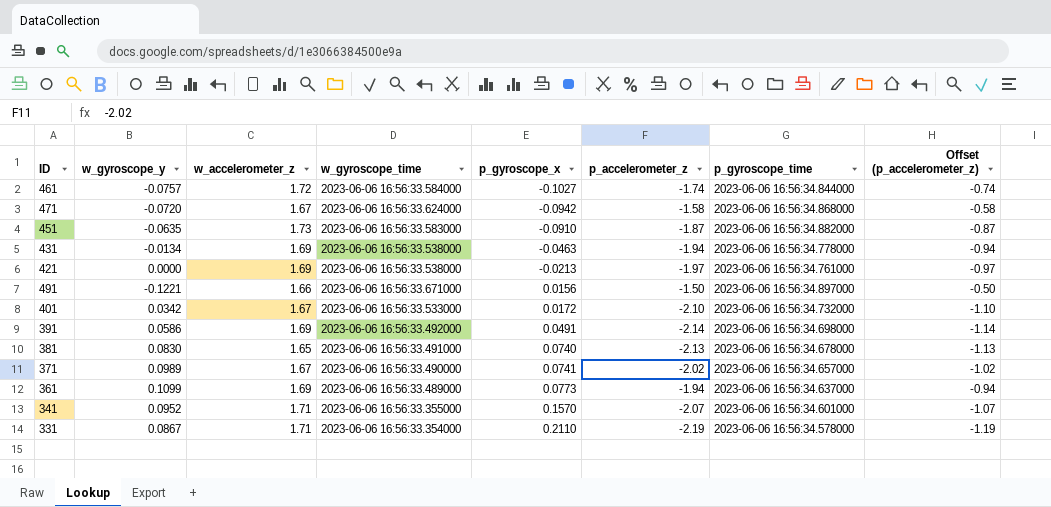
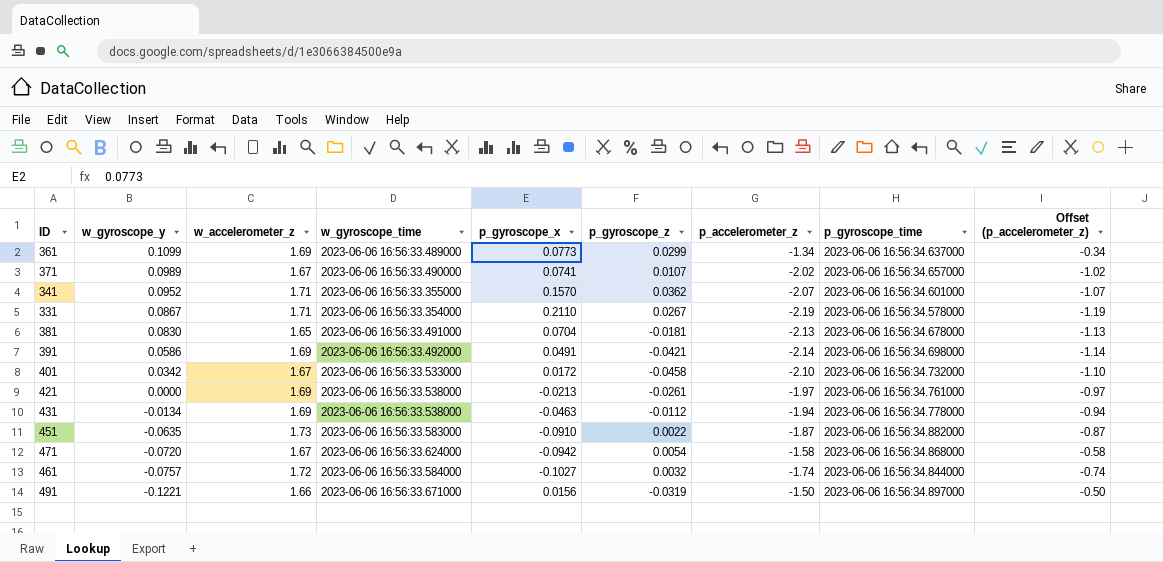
row order: p_gyroscope_x ascending -> w_gyroscope_y descending
column p_gyroscope_z | position: none -> 6
361 | p_accelerometer_z: -1.94 -> -1.34
361 | Offset (p_accelerometer_z): -0.94 -> -0.34
381 | p_gyroscope_x: 0.0740 -> 0.0704

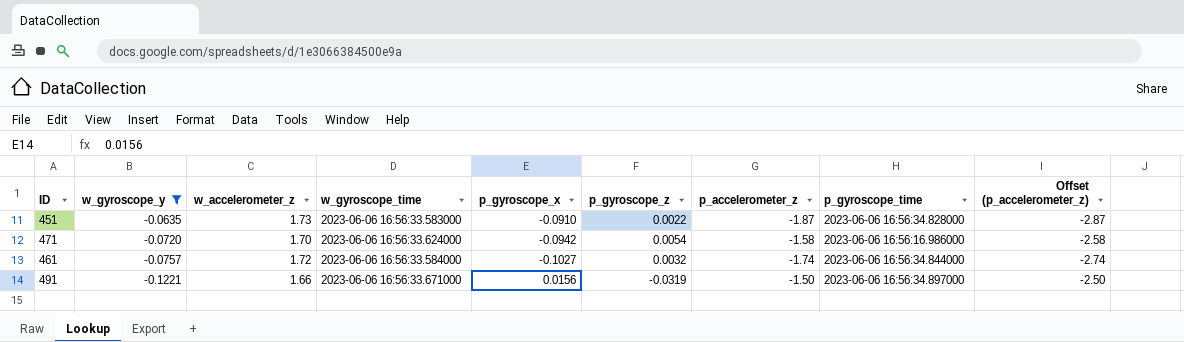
filter: none -> w_gyroscope_y <= -0.0635
column Offset (p_accelerometer_z) | formula: [p_accelerometer_z] + 1 -> [p_accelerometer_z] - 1
451 | p_gyroscope_time: 2023-06-06 16:56:34.882000 -> 2023-06-06 16:56:34.828000
471 | w_accelerometer_z: 1.67 -> 1.70
471 | p_gyroscope_time: 2023-06-06 16:56:34.868000 -> 2023-06-06 16:56:16.986000

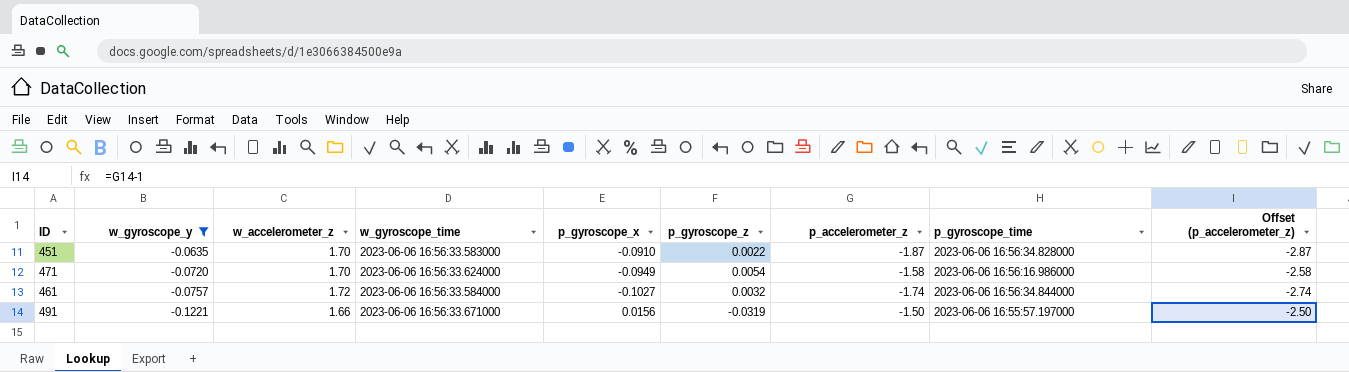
451 | w_accelerometer_z: 1.73 -> 1.70
471 | p_gyroscope_x: -0.0942 -> -0.0949
491 | p_gyroscope_time: 2023-06-06 16:56:34.897000 -> 2023-06-06 16:55:57.197000

